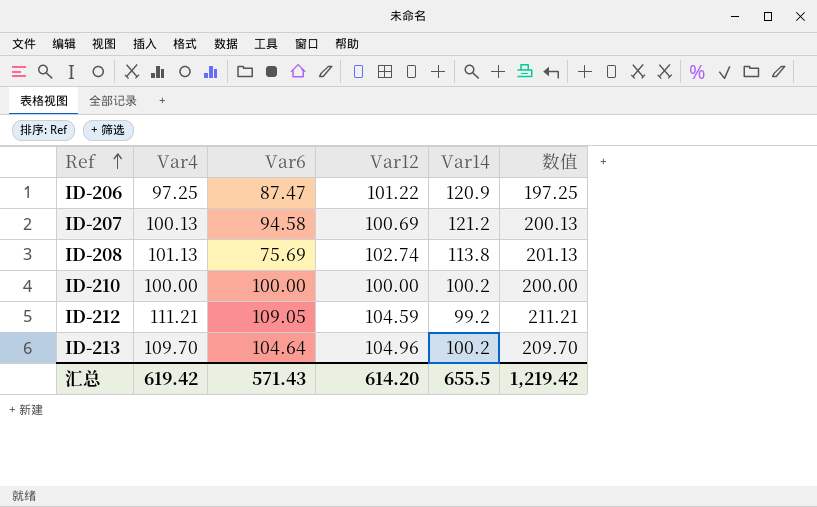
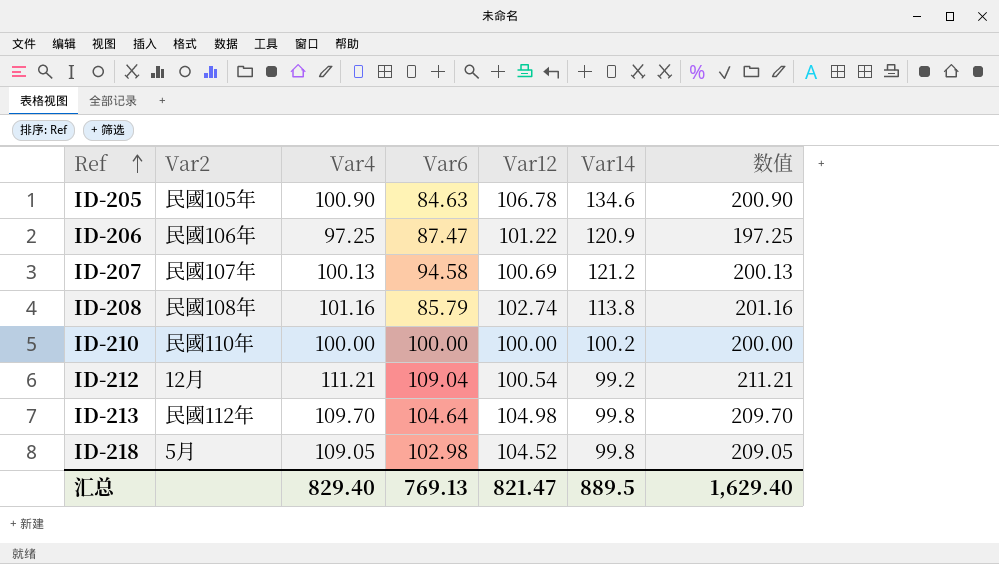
column Var2 | position: none -> 2
row ID-205: none -> 民國105年 | 100.90 | 84.63 | 106.78 | 134.6 | 200.90
ID-208 | Var4: 101.13 -> 101.16
ID-208 | Var6: 75.69 -> 85.79
ID-208 | 数值: 201.13 -> 201.16
ID-212 | Var6: 109.05 -> 109.04
ID-212 | Var12: 104.59 -> 100.54
ID-213 | Var12: 104.96 -> 104.98
ID-213 | Var14: 100.2 -> 99.8
row ID-218: none -> 5月 | 109.05 | 102.98 | 104.52 | 99.8 | 209.05
汇总 | Var4: 619.42 -> 829.40
汇总 | Var6: 571.43 -> 769.13
汇总 | Var12: 614.20 -> 821.47
汇总 | Var14: 655.5 -> 889.5
汇总 | 数值: 1,219.42 -> 1,629.40

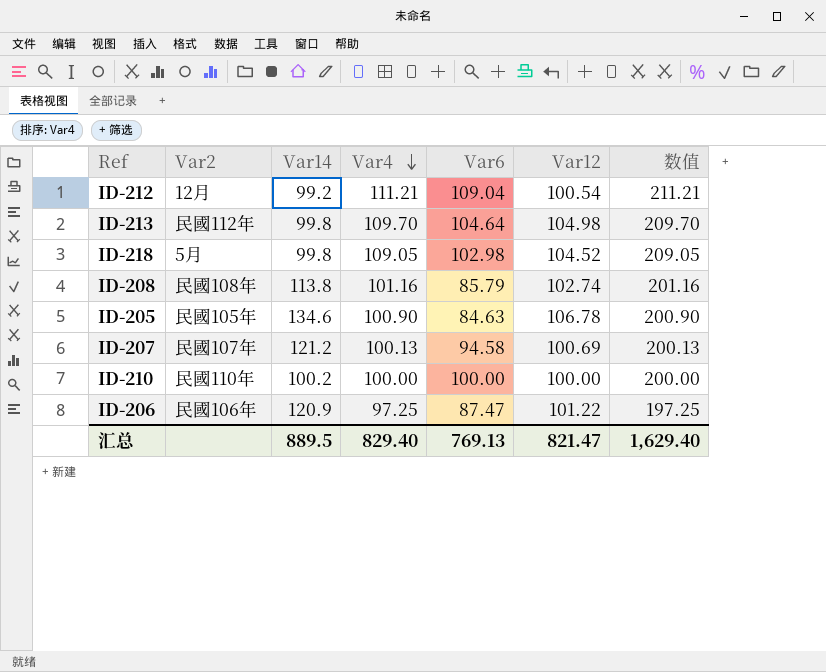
row order: Ref ascending -> Var4 descending
column Var14 | position: 6 -> 3

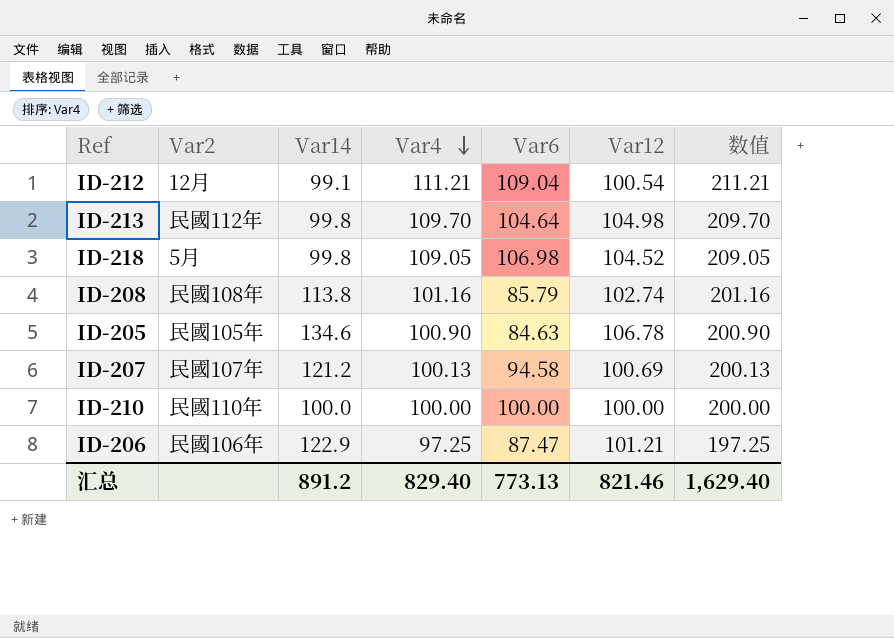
ID-212 | Var14: 99.2 -> 99.1
ID-218 | Var6: 102.98 -> 106.98
ID-210 | Var14: 100.2 -> 100.0
ID-206 | Var14: 120.9 -> 122.9
ID-206 | Var12: 101.22 -> 101.21
汇总 | Var14: 889.5 -> 891.2
汇总 | Var6: 769.13 -> 773.13
汇总 | Var12: 821.47 -> 821.46

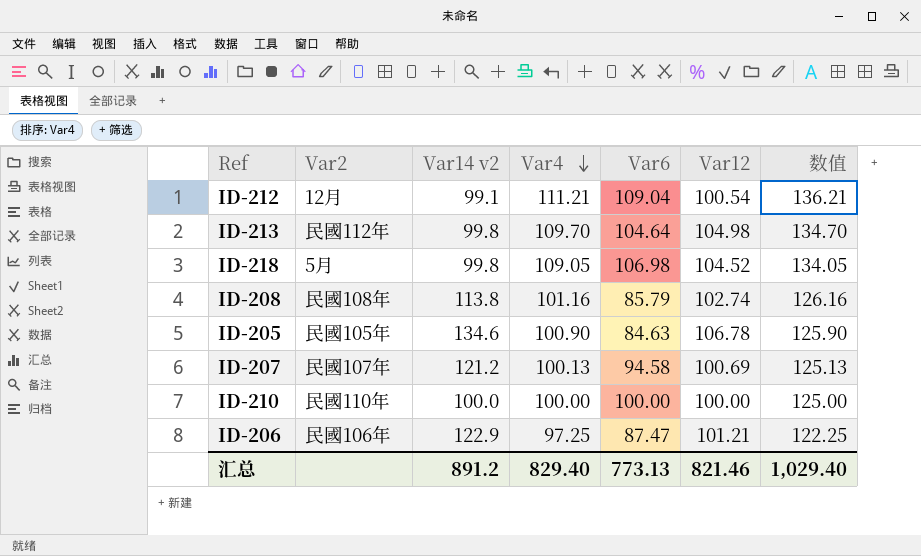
column name: Var14 -> Var14 v2
column 数值 | formula: [Var4] + 100 -> [Var4] + 25
汇总 | 数值: 1,629.40 -> 1,029.40

